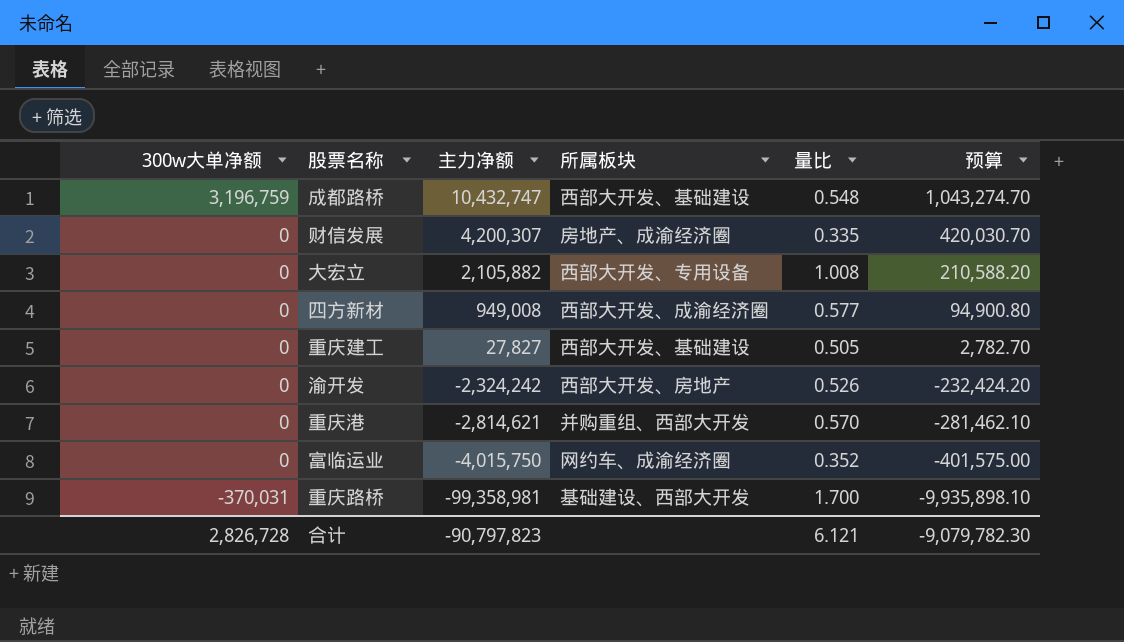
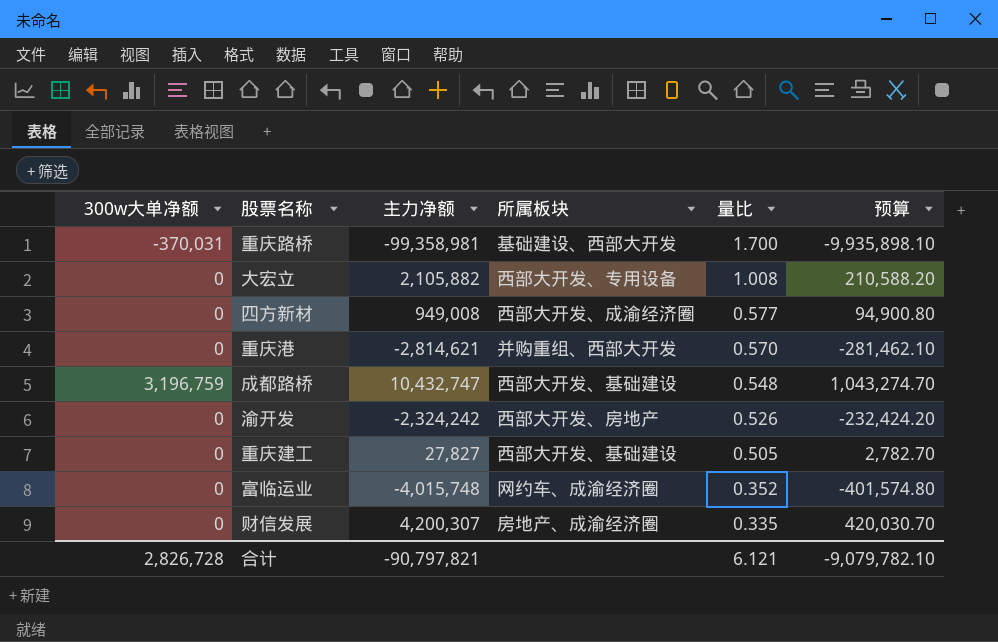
row order: 300w大单净额 descending -> 量比 descending
富临运业 | 主力净额: -4,015,750 -> -4,015,748
富临运业 | 预算: -401,575.00 -> -401,574.80
合计 | 主力净额: -90,797,823 -> -90,797,821
合计 | 预算: -9,079,782.30 -> -9,079,782.10

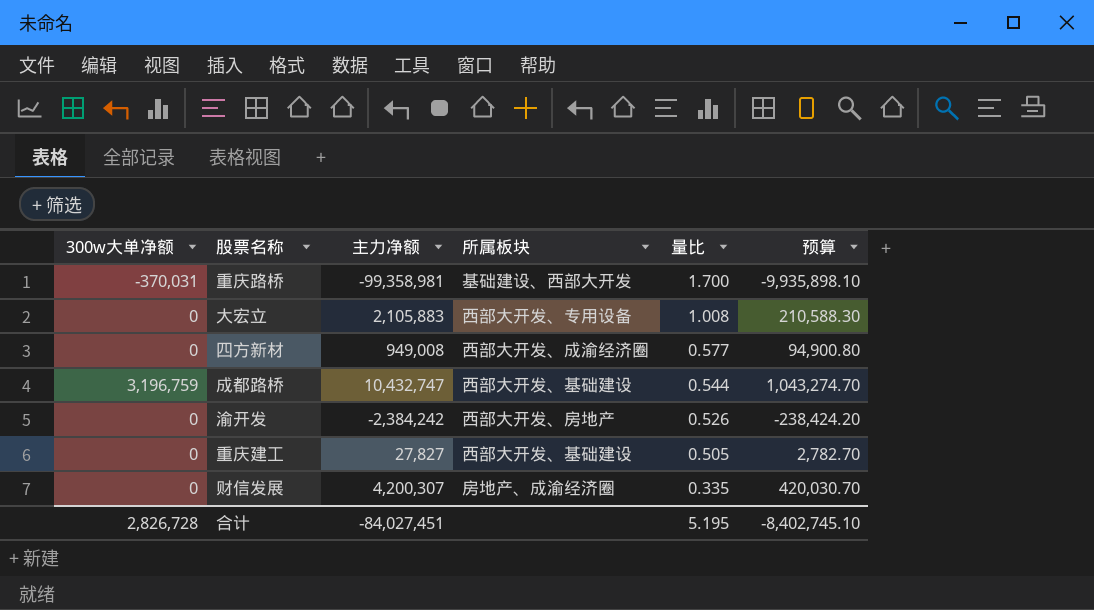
row 重庆港: 0 | -2,814,621 | 并购重组、西部大开发 | 0.570 | -281,462.10 -> none
row 富临运业: 0 | -4,015,748 | 网约车、成渝经济圈 | 0.352 | -401,574.80 -> none
大宏立 | 主力净额: 2,105,882 -> 2,105,883
大宏立 | 预算: 210,588.20 -> 210,588.30
成都路桥 | 量比: 0.548 -> 0.544
渝开发 | 主力净额: -2,324,242 -> -2,384,242
渝开发 | 预算: -232,424.20 -> -238,424.20
合计 | 主力净额: -90,797,821 -> -84,027,451
合计 | 量比: 6.121 -> 5.195
合计 | 预算: -9,079,782.10 -> -8,402,745.10

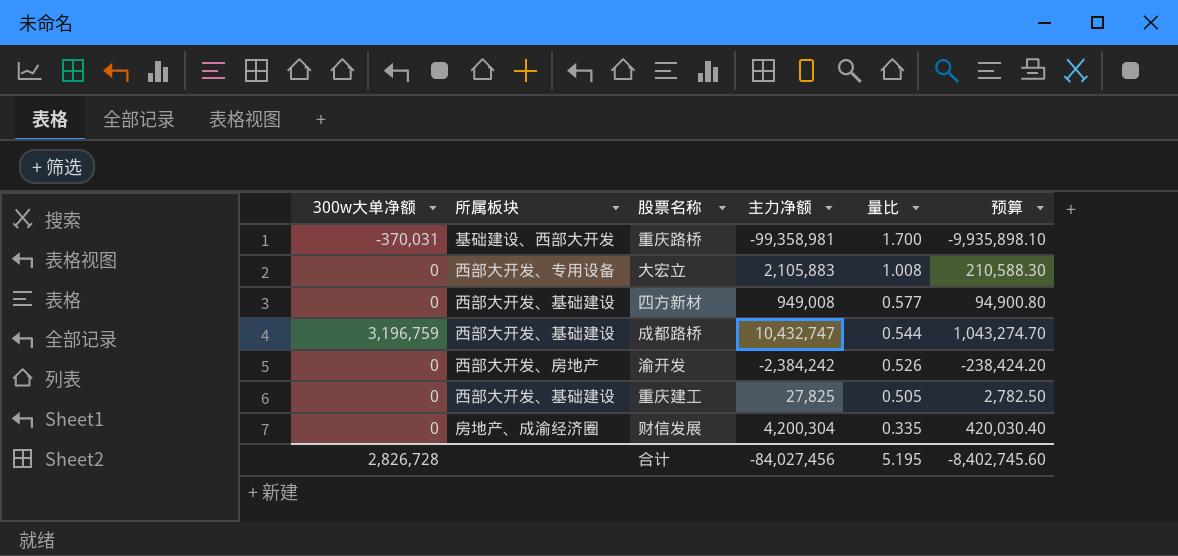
column 所属板块 | position: 4 -> 2
四方新材 | 所属板块: 西部大开发、成渝经济圈 -> 西部大开发、基础建设
重庆建工 | 主力净额: 27,827 -> 27,825
重庆建工 | 预算: 2,782.70 -> 2,782.50
财信发展 | 主力净额: 4,200,307 -> 4,200,304
财信发展 | 预算: 420,030.70 -> 420,030.40
合计 | 主力净额: -84,027,451 -> -84,027,456
合计 | 预算: -8,402,745.10 -> -8,402,745.60

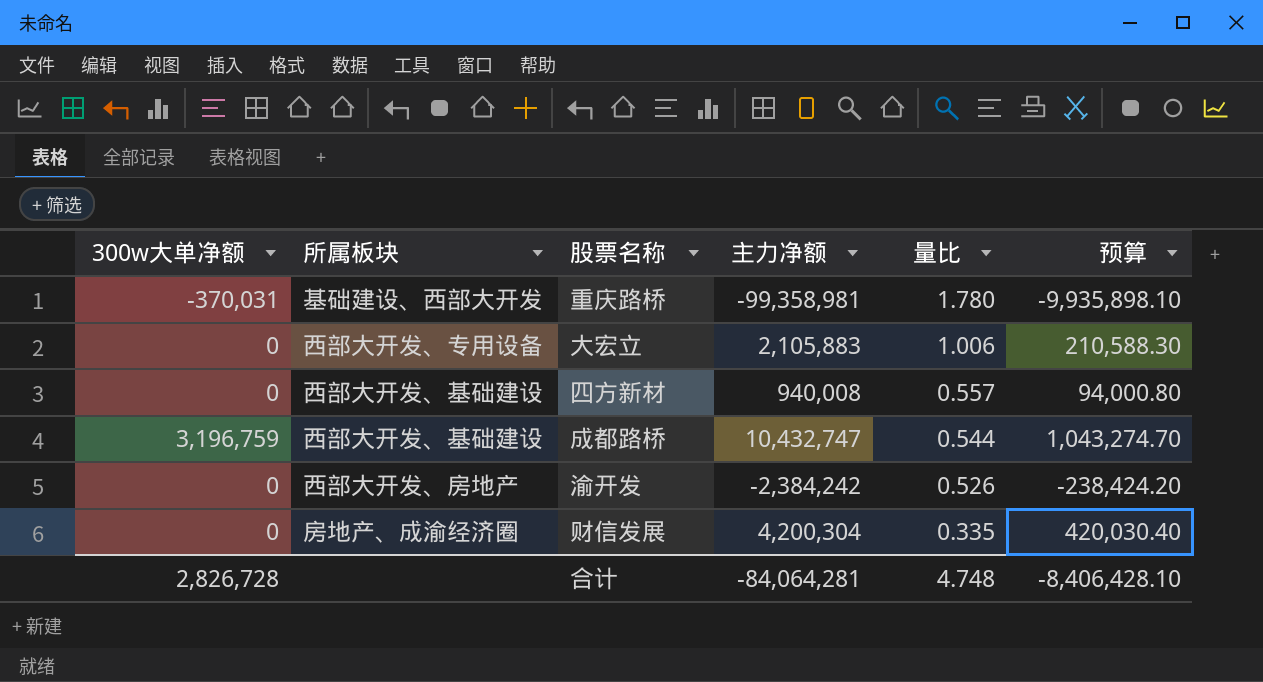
row 重庆建工: 0 | 西部大开发、基础建设 | 27,825 | 0.505 | 2,782.50 -> none
重庆路桥 | 量比: 1.700 -> 1.780
大宏立 | 量比: 1.008 -> 1.006
四方新材 | 主力净额: 949,008 -> 940,008
四方新材 | 量比: 0.577 -> 0.557
四方新材 | 预算: 94,900.80 -> 94,000.80
合计 | 主力净额: -84,027,456 -> -84,064,281
合计 | 量比: 5.195 -> 4.748
合计 | 预算: -8,402,745.60 -> -8,406,428.10

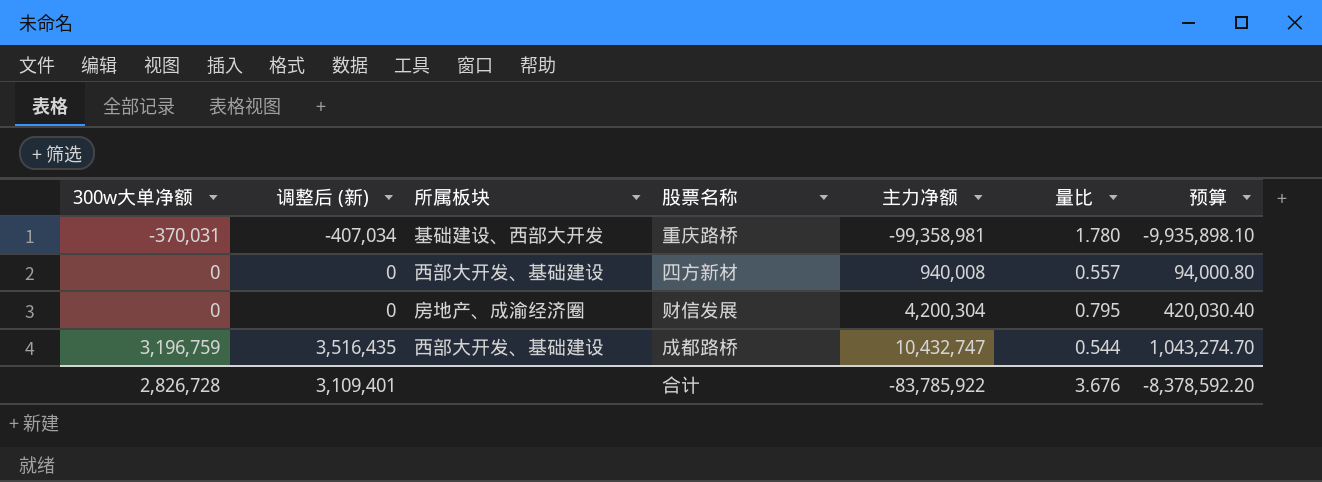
row order: 量比 descending -> 300w大单净额 ascending
column 调整后 (新) | formula: none -> [300w大单净额] * 1.1
row 大宏立: 0 | 西部大开发、专用设备 | 2,105,883 | 1.006 | 210,588.30 -> none
row 渝开发: 0 | 西部大开发、房地产 | -2,384,242 | 0.526 | -238,424.20 -> none
财信发展 | 量比: 0.335 -> 0.795
合计 | 主力净额: -84,064,281 -> -83,785,922
合计 | 量比: 4.748 -> 3.676
合计 | 预算: -8,406,428.10 -> -8,378,592.20

